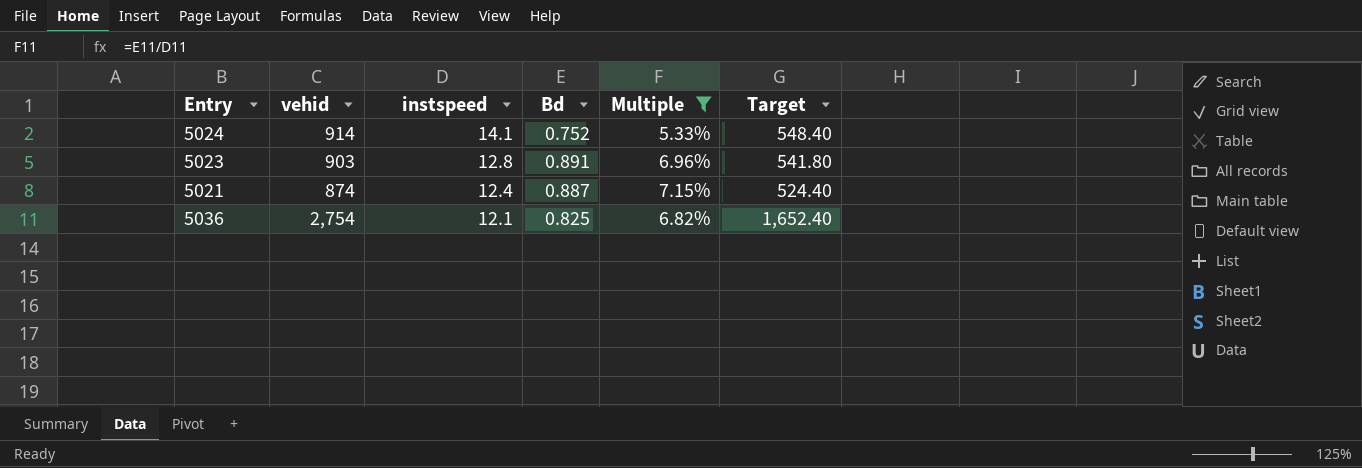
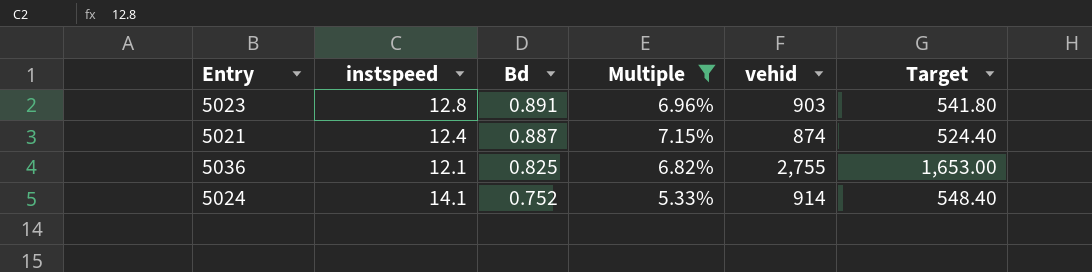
row order: instspeed descending -> Bd descending
column vehid | position: 2 -> 5
5036 | vehid: 2,754 -> 2,755
5036 | Target: 1,652.40 -> 1,653.00

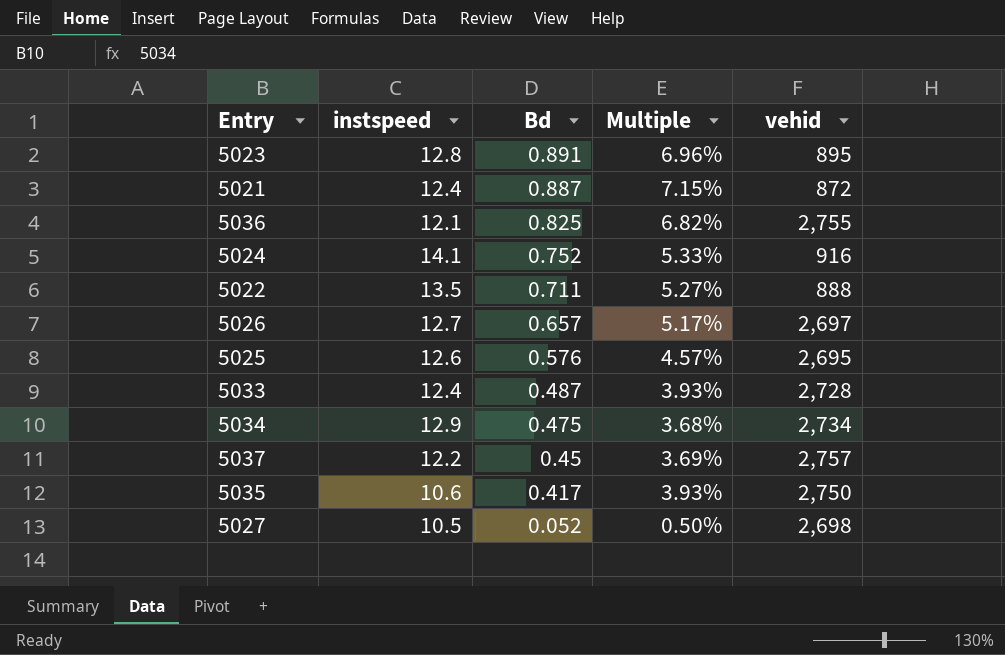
filter: Multiple >= 5.33% -> none
column Target | formula: [vehid] * 0.6 -> none
5023 | vehid: 903 -> 895
5021 | vehid: 874 -> 872
5024 | vehid: 914 -> 916

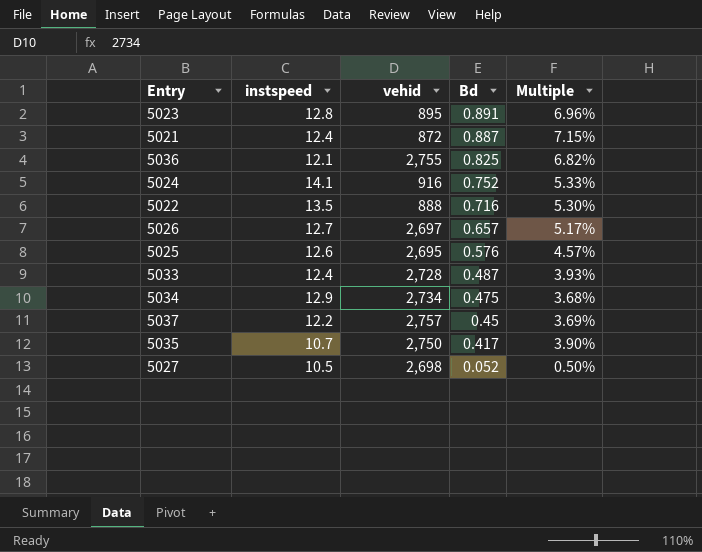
column vehid | position: 5 -> 3
5022 | Bd: 0.711 -> 0.716
5022 | Multiple: 5.27% -> 5.30%
5035 | instspeed: 10.6 -> 10.7
5035 | Multiple: 3.93% -> 3.90%

